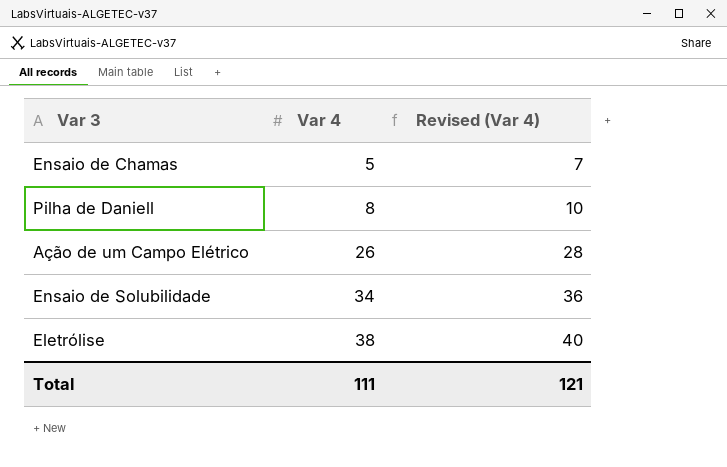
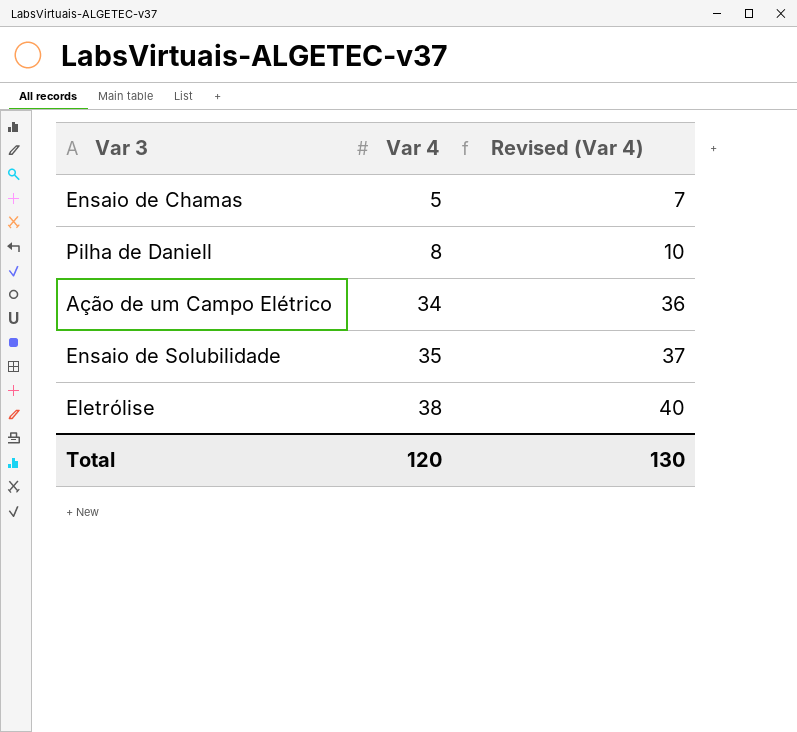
Ação de um Campo Elétrico | Var 4: 26 -> 34
Ação de um Campo Elétrico | Revised (Var 4): 28 -> 36
Ensaio de Solubilidade | Var 4: 34 -> 35
Ensaio de Solubilidade | Revised (Var 4): 36 -> 37
Total | Var 4: 111 -> 120
Total | Revised (Var 4): 121 -> 130

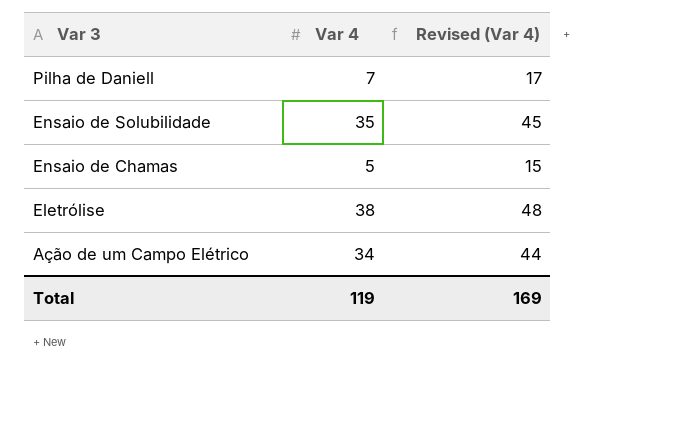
row order: Var 4 ascending -> Var 3 descending
column Revised (Var 4) | formula: [Var 4] + 2 -> [Var 4] + 10
Pilha de Daniell | Var 4: 8 -> 7
Total | Var 4: 120 -> 119
Total | Revised (Var 4): 130 -> 169

